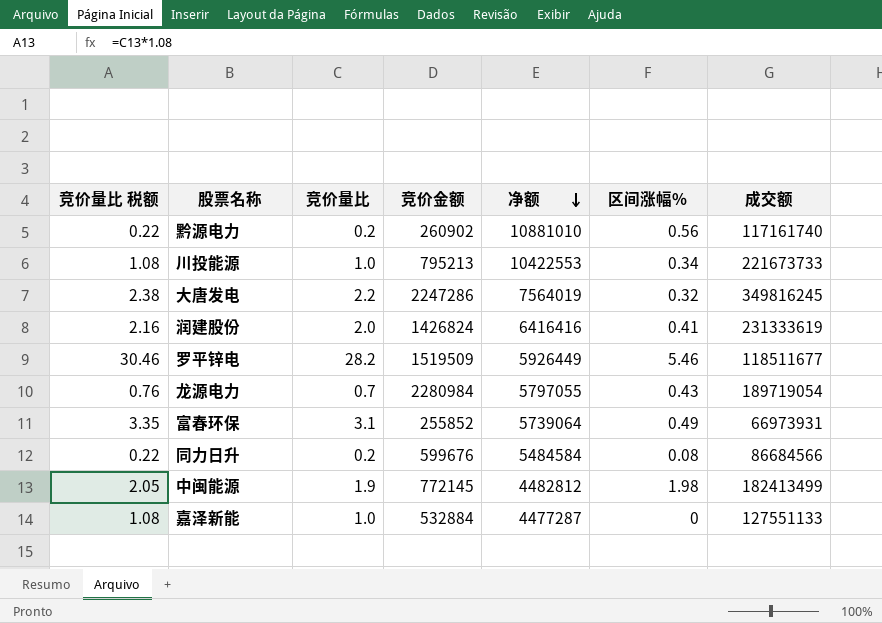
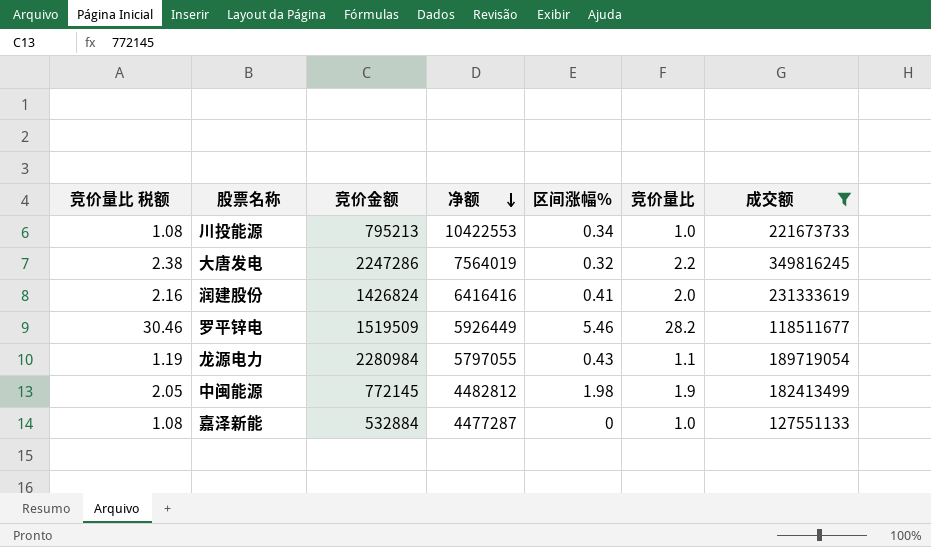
filter: none -> 成交额 >= 118511677
column 竞价量比 | position: 3 -> 6
龙源电力 | 竞价量比 税额: 0.76 -> 1.19
龙源电力 | 竞价量比: 0.7 -> 1.1

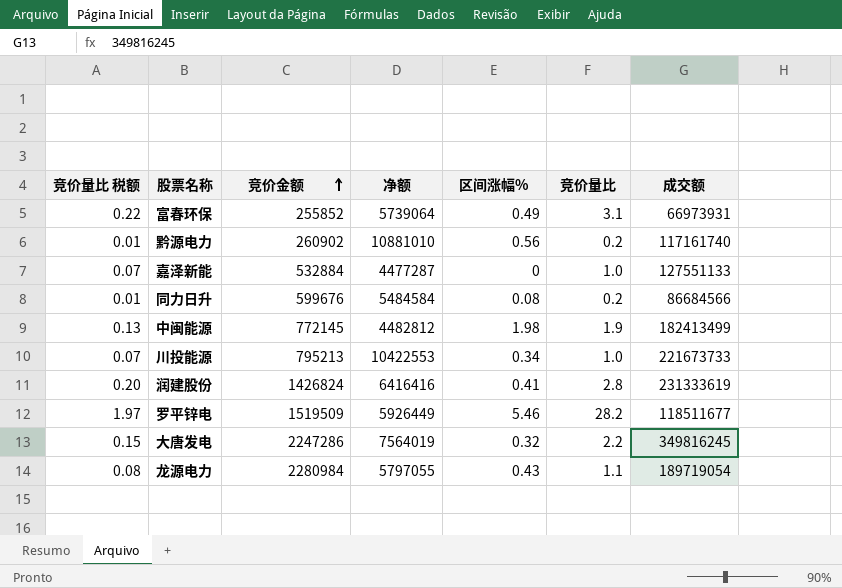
filter: 成交额 >= 118511677 -> none
row order: 净额 descending -> 竞价金额 ascending
column 竞价量比 税额 | formula: [竞价量比] * 1.08 -> [竞价量比] * 0.07
润建股份 | 竞价量比: 2.0 -> 2.8

